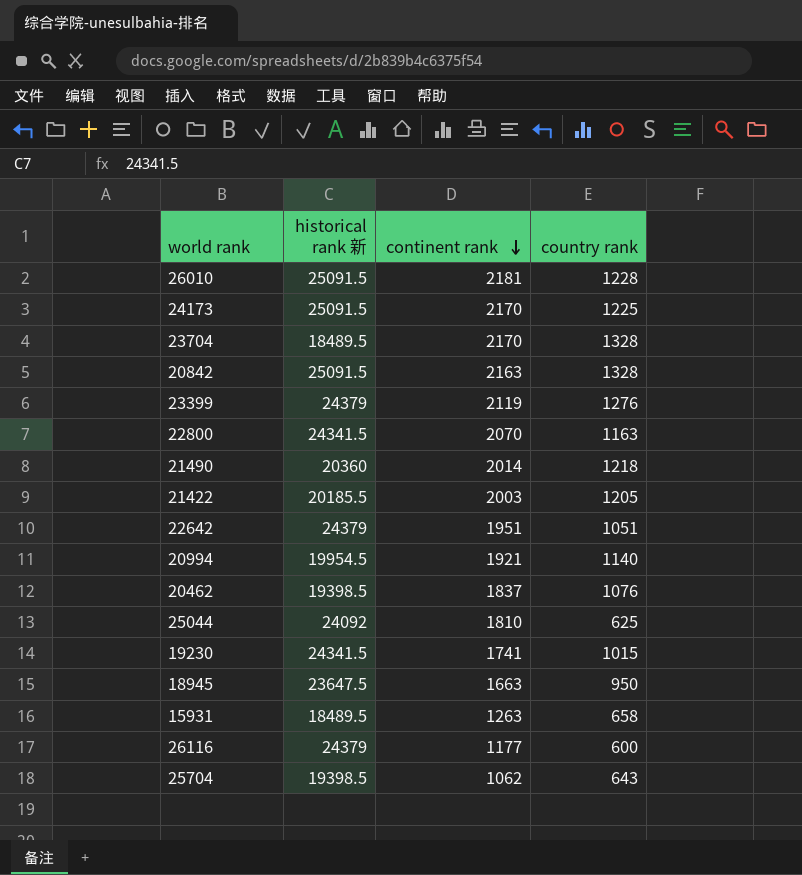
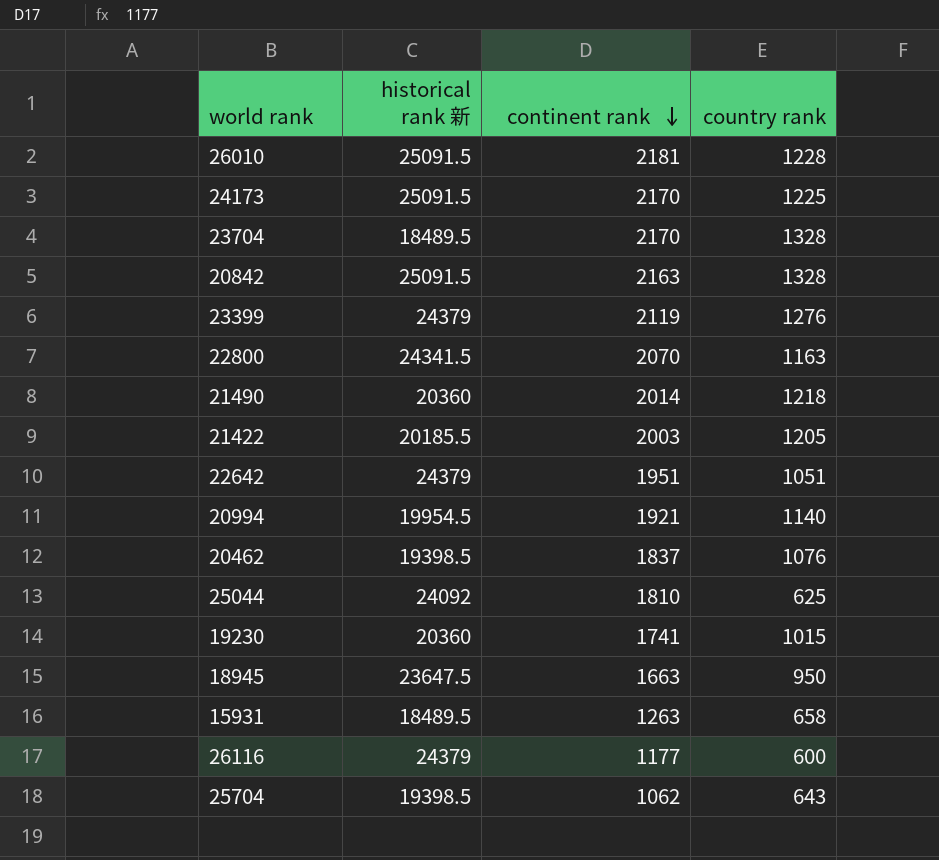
19230 | historical rank 新: 24341.5 -> 20360

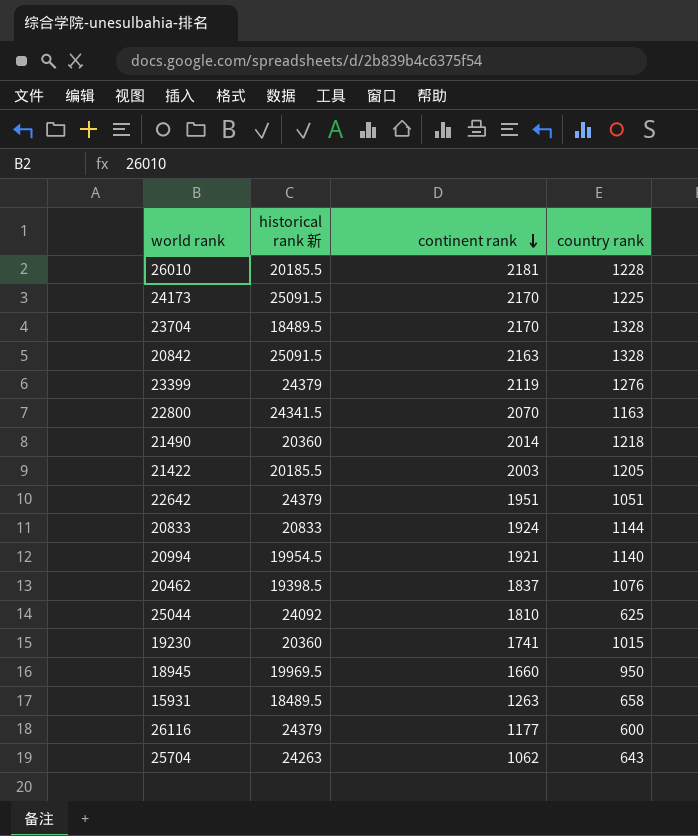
26010 | historical rank 新: 25091.5 -> 20185.5
row 20833: none -> 20833 | 1924 | 1144
18945 | historical rank 新: 23647.5 -> 19969.5
18945 | continent rank: 1663 -> 1660
25704 | historical rank 新: 19398.5 -> 24263

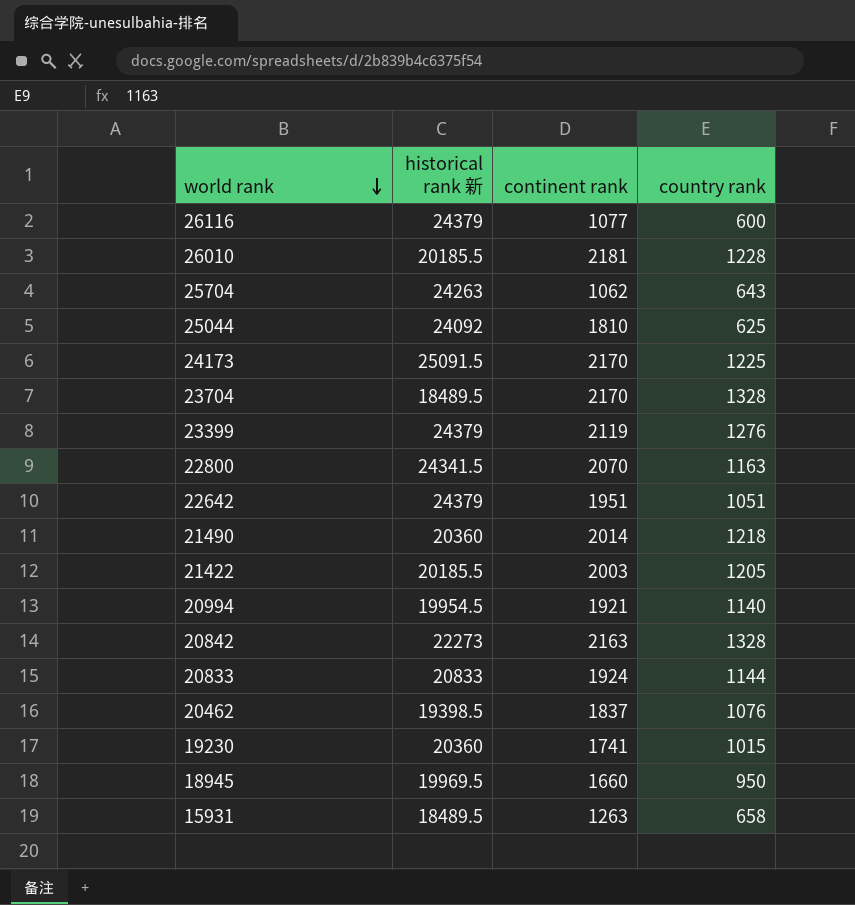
row order: continent rank descending -> world rank descending
26116 | continent rank: 1177 -> 1077
20842 | historical rank 新: 25091.5 -> 22273

